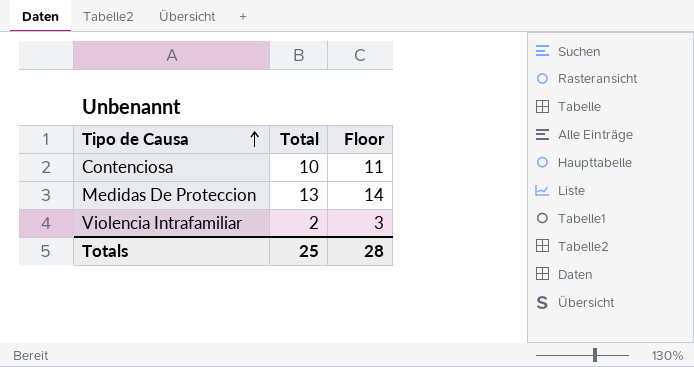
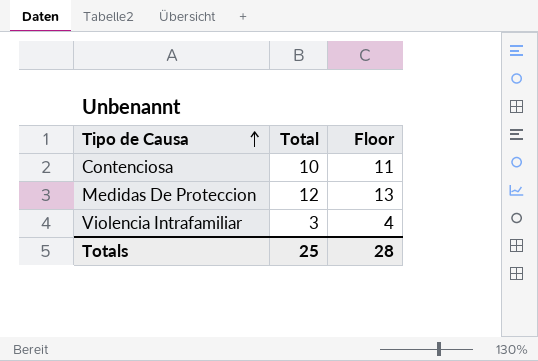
Medidas De Proteccion | Total: 13 -> 12
Medidas De Proteccion | Floor: 14 -> 13
Violencia Intrafamiliar | Total: 2 -> 3
Violencia Intrafamiliar | Floor: 3 -> 4

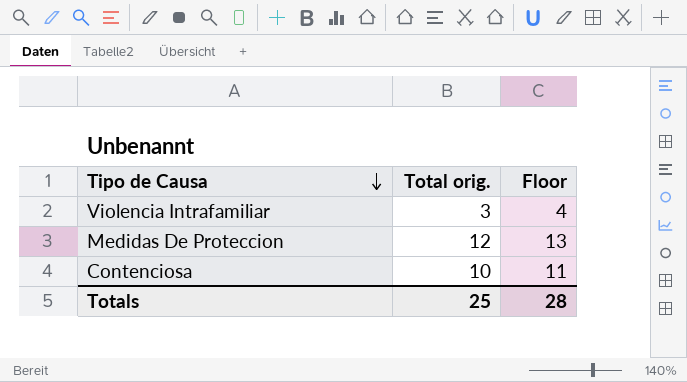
row order: Tipo de Causa ascending -> Tipo de Causa descending
column name: Total -> Total orig.

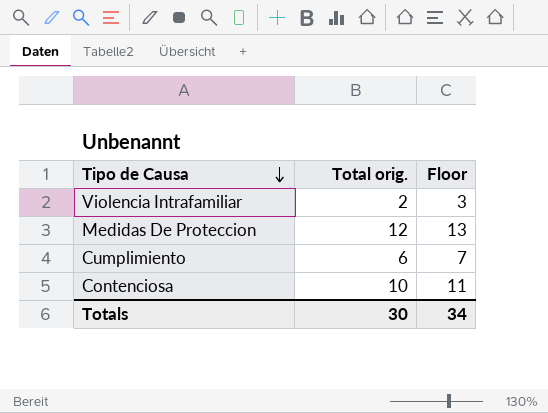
Violencia Intrafamiliar | Total orig.: 3 -> 2
Violencia Intrafamiliar | Floor: 4 -> 3
row Cumplimiento: none -> 6 | 7
Totals | Total orig.: 25 -> 30
Totals | Floor: 28 -> 34

